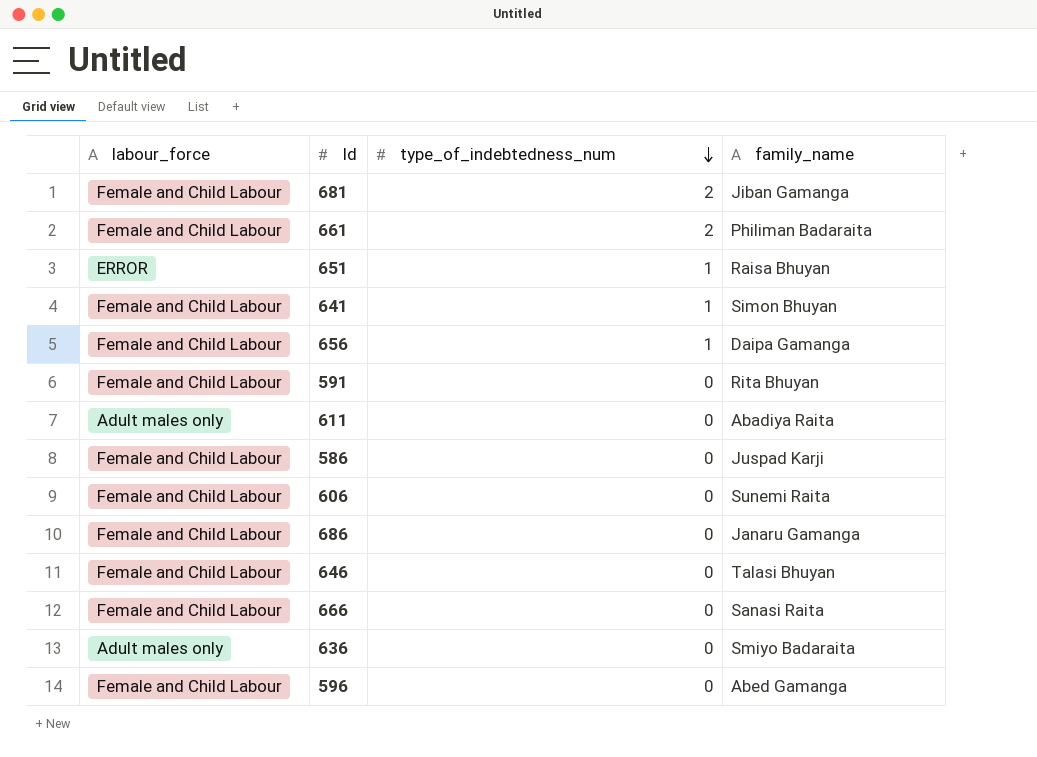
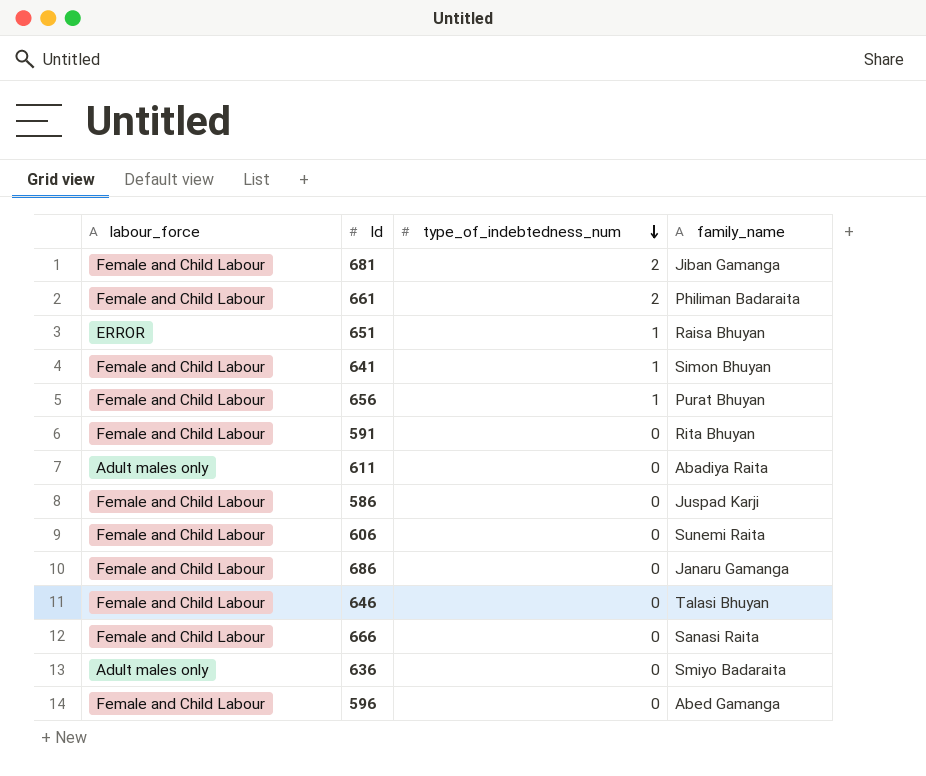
656 | family_name: Daipa Gamanga -> Purat Bhuyan

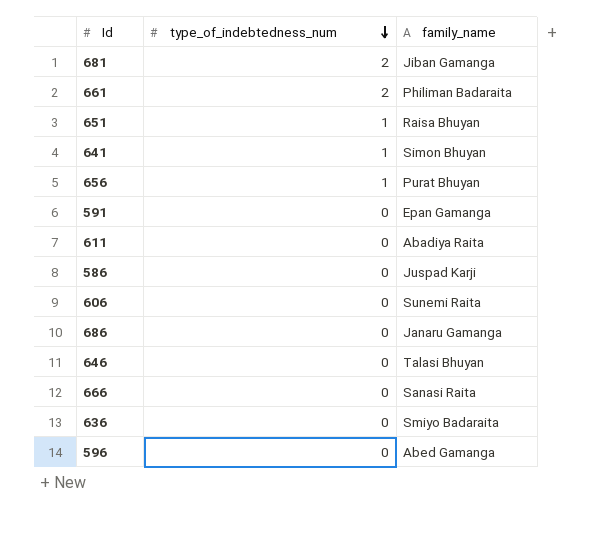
column labour_force | position: 1 -> none
591 | family_name: Rita Bhuyan -> Epan Gamanga

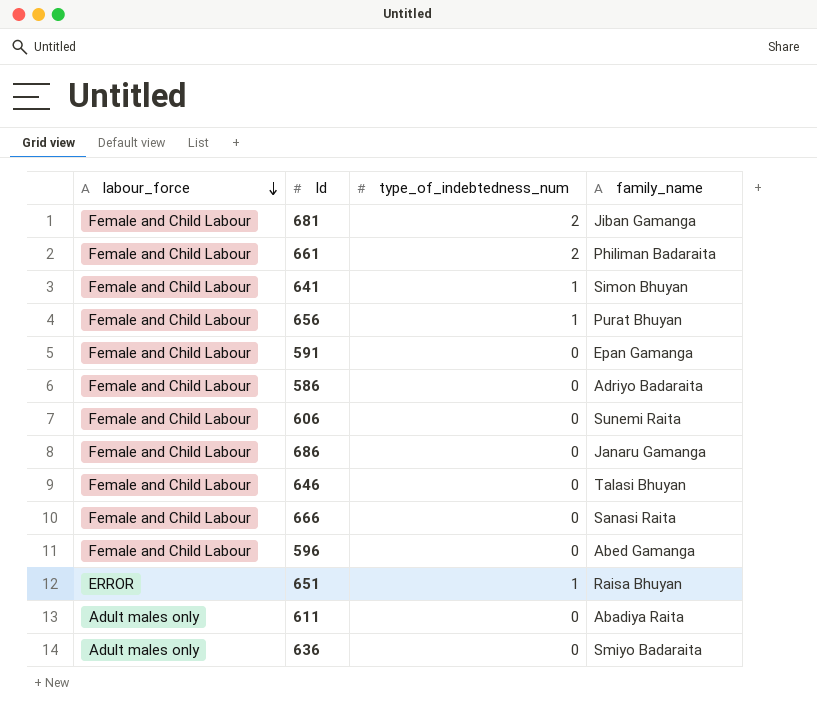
row order: type_of_indebtedness_num descending -> labour_force descending
column labour_force | position: none -> 1
586 | family_name: Juspad Karji -> Adriyo Badaraita

